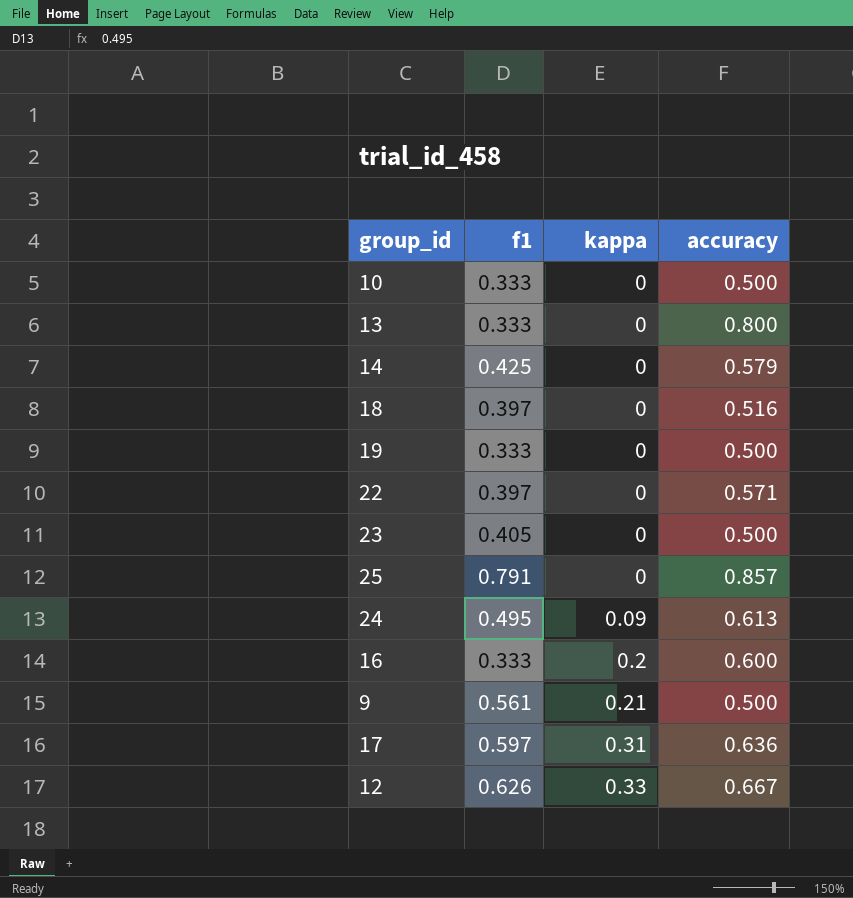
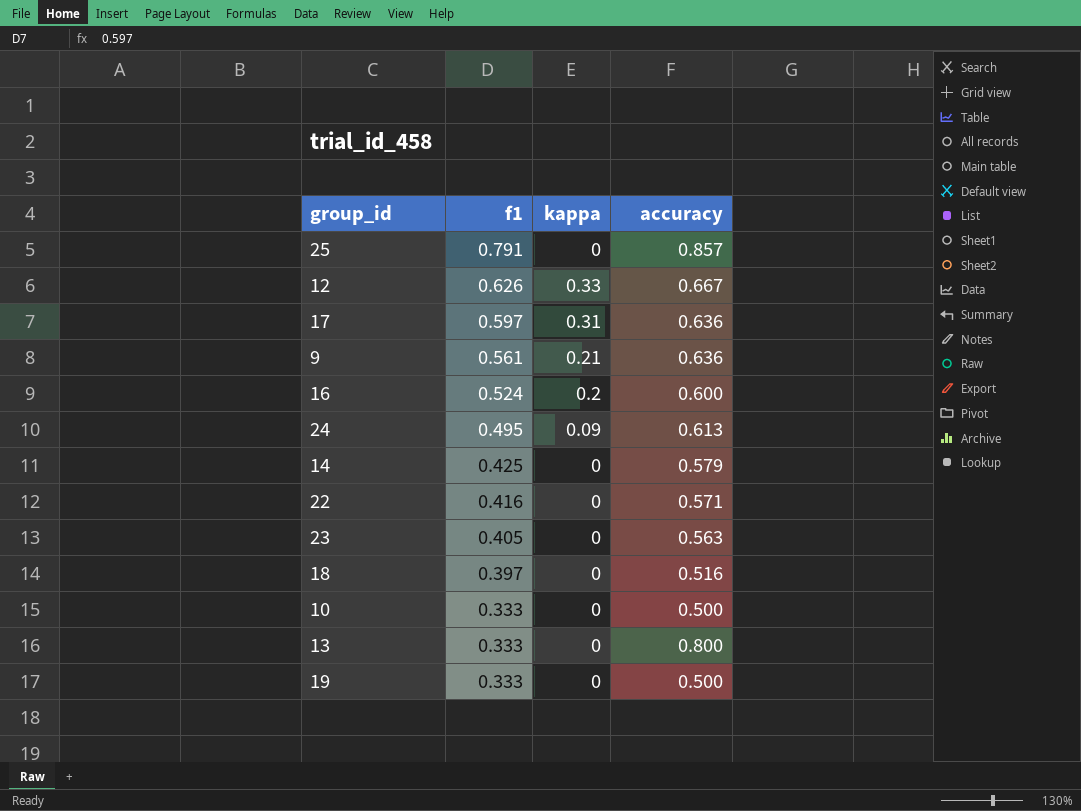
row order: kappa ascending -> f1 descending
9 | accuracy: 0.500 -> 0.636
16 | f1: 0.333 -> 0.524
22 | f1: 0.397 -> 0.416
23 | accuracy: 0.500 -> 0.563

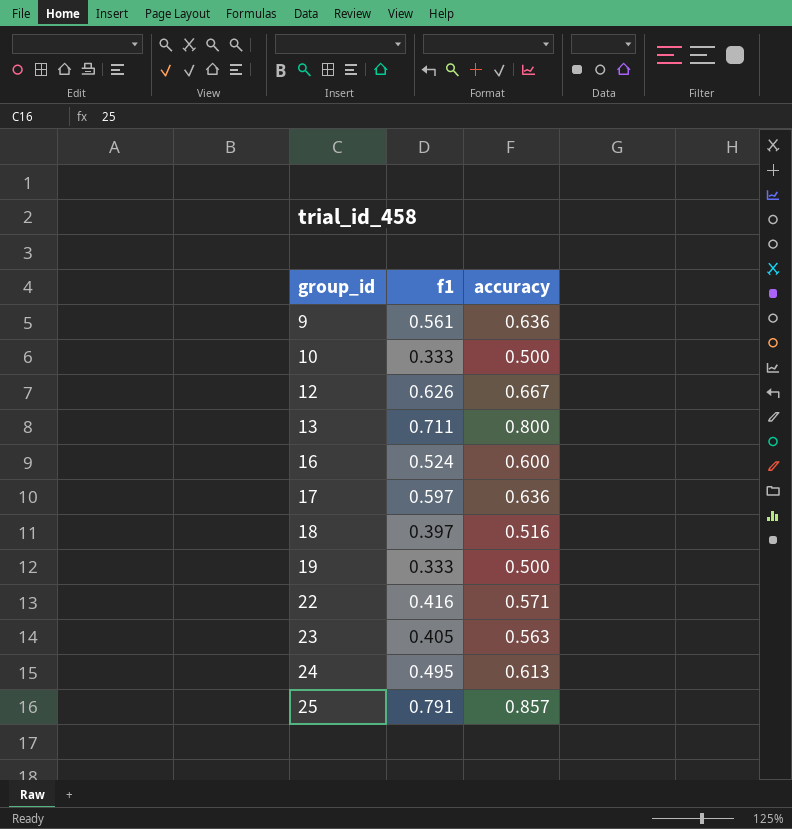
row order: f1 descending -> group_id ascending
column kappa | position: 3 -> none
row 14: 0.425 | 0 | 0.579 -> none
13 | f1: 0.333 -> 0.711

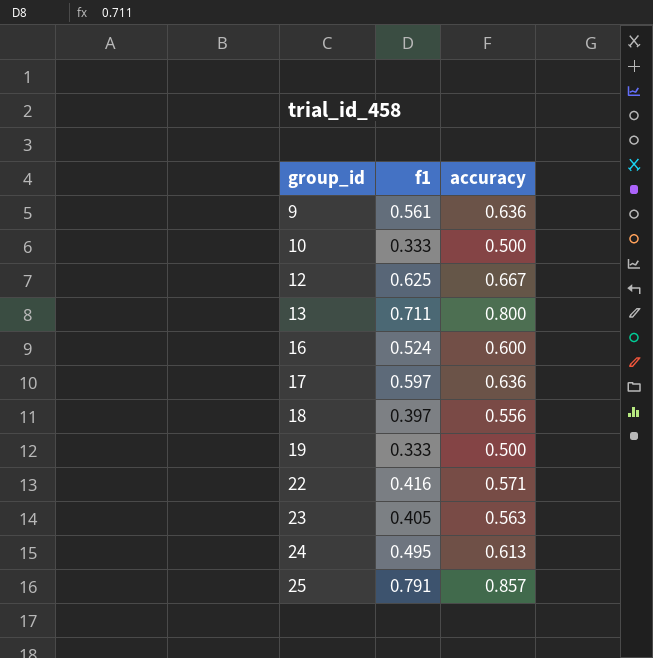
12 | f1: 0.626 -> 0.625
18 | accuracy: 0.516 -> 0.556

